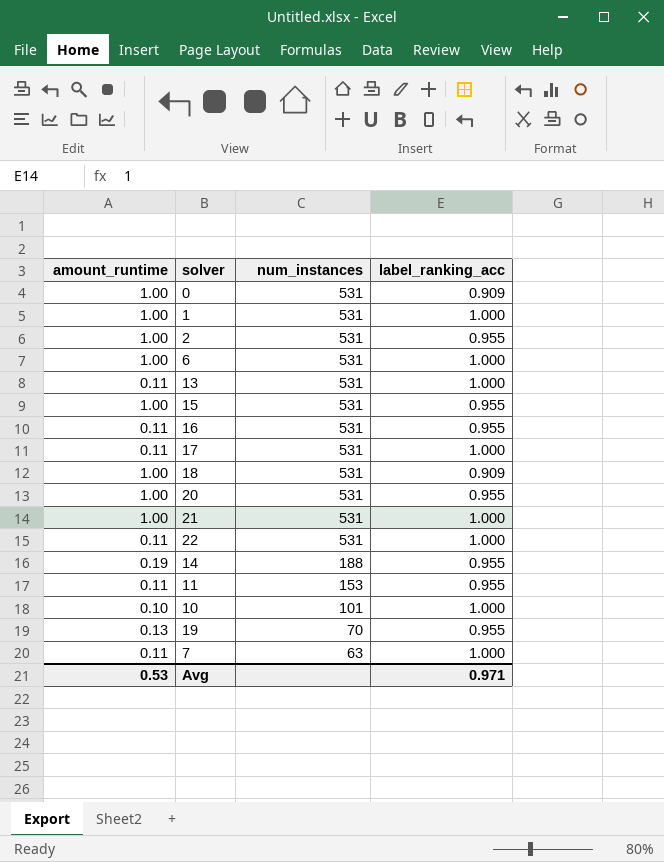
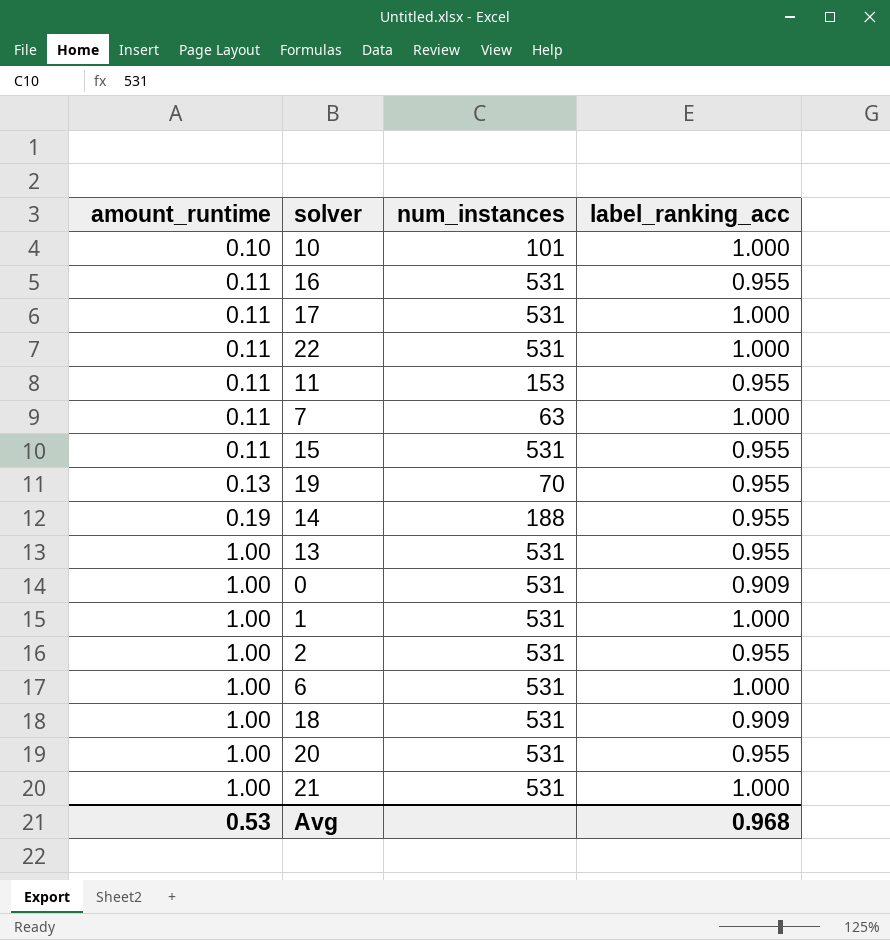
row order: num_instances descending -> amount_runtime ascending
15 | amount_runtime: 1.00 -> 0.11
13 | amount_runtime: 0.11 -> 1.00
13 | label_ranking_acc: 1.000 -> 0.955
Avg | label_ranking_acc: 0.971 -> 0.968

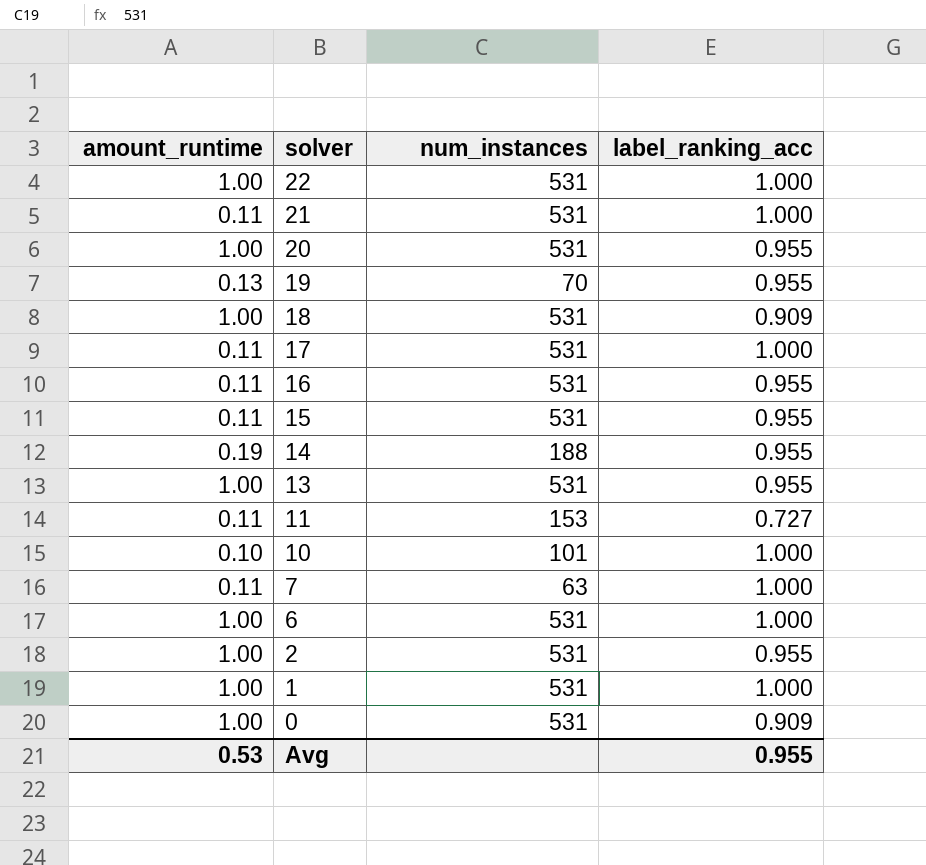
row order: amount_runtime ascending -> solver descending
22 | amount_runtime: 0.11 -> 1.00
21 | amount_runtime: 1.00 -> 0.11
11 | label_ranking_acc: 0.955 -> 0.727
Avg | label_ranking_acc: 0.968 -> 0.955

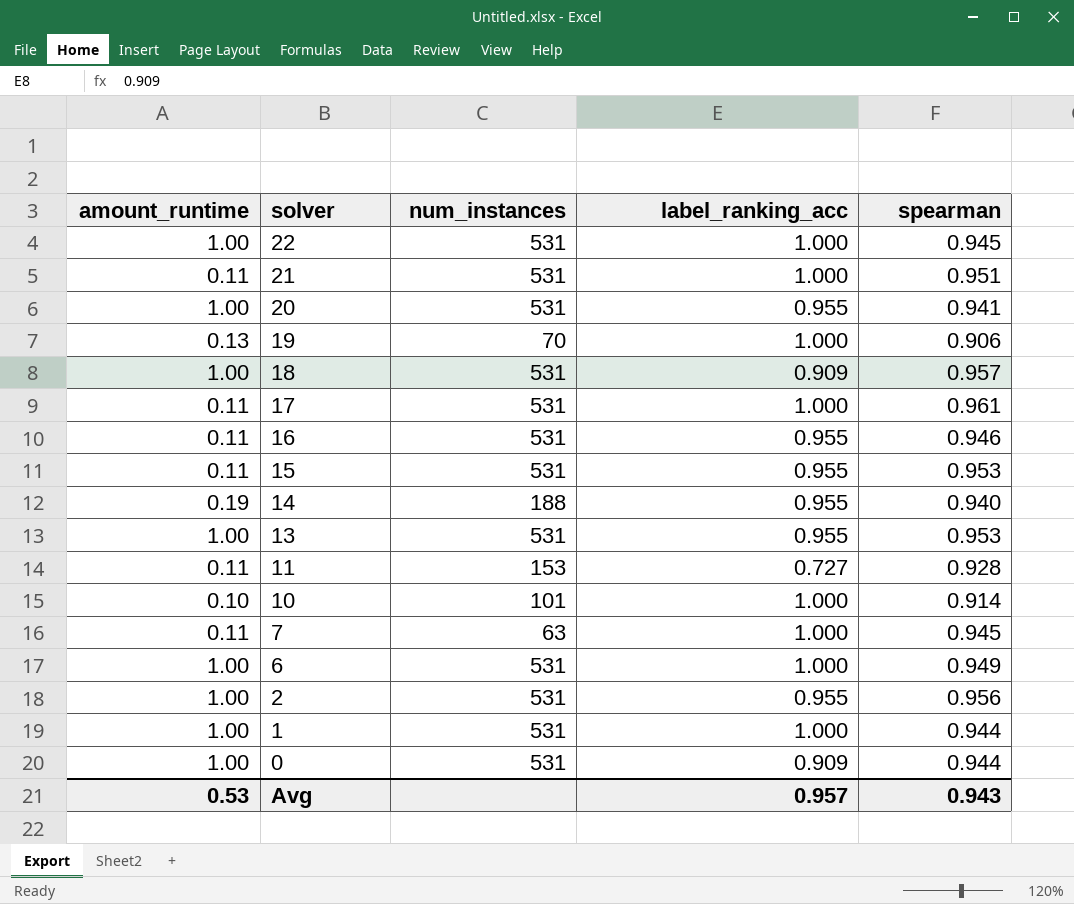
column spearman | position: none -> 5
19 | label_ranking_acc: 0.955 -> 1.000
Avg | label_ranking_acc: 0.955 -> 0.957

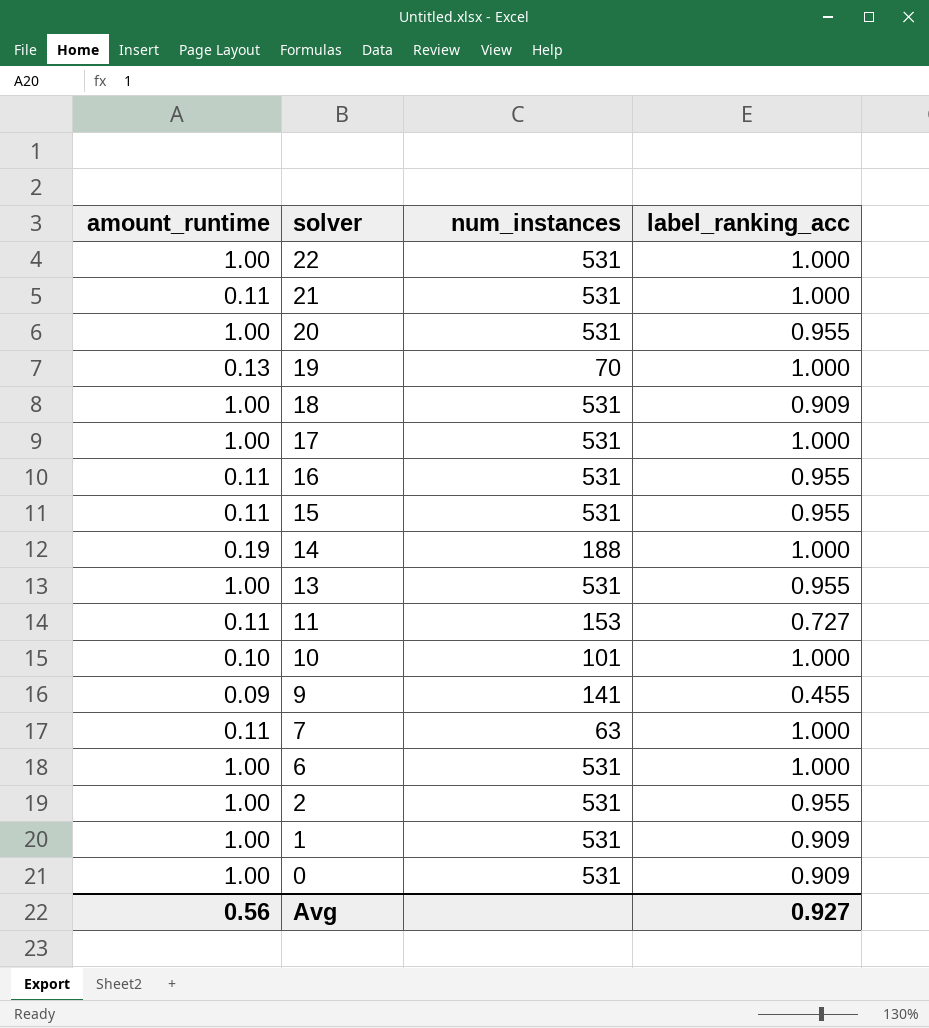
column spearman | position: 5 -> none
17 | amount_runtime: 0.11 -> 1.00
14 | label_ranking_acc: 0.955 -> 1.000
row 9: none -> 0.09 | 141 | 0.455
1 | label_ranking_acc: 1.000 -> 0.909
Avg | amount_runtime: 0.53 -> 0.56
Avg | label_ranking_acc: 0.957 -> 0.927

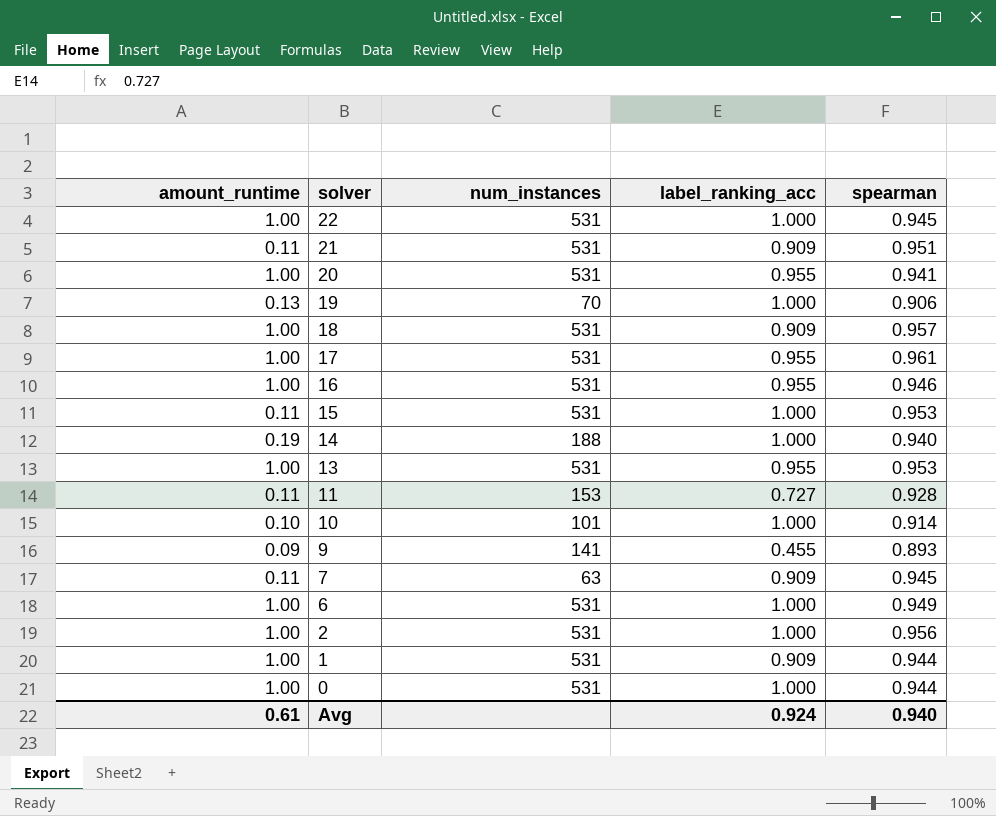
column spearman | position: none -> 5
21 | label_ranking_acc: 1.000 -> 0.909
17 | label_ranking_acc: 1.000 -> 0.955
16 | amount_runtime: 0.11 -> 1.00
15 | label_ranking_acc: 0.955 -> 1.000
7 | label_ranking_acc: 1.000 -> 0.909
2 | label_ranking_acc: 0.955 -> 1.000
0 | label_ranking_acc: 0.909 -> 1.000
Avg | amount_runtime: 0.56 -> 0.61
Avg | label_ranking_acc: 0.927 -> 0.924

